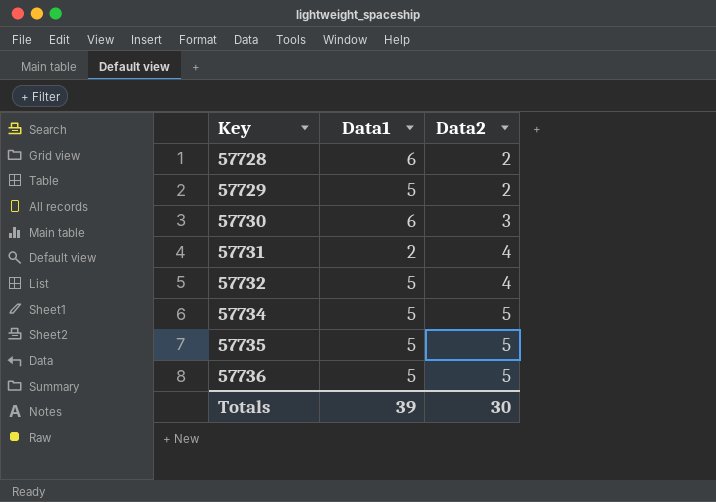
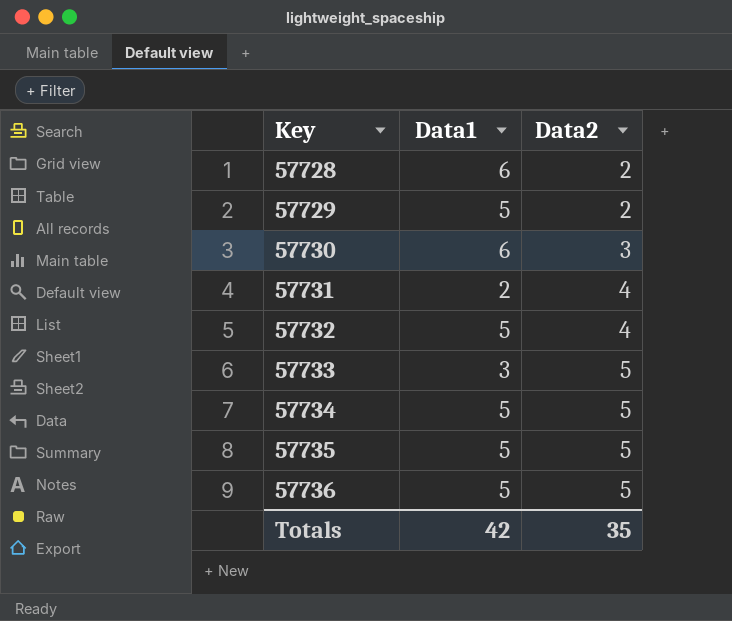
row 57733: none -> 3 | 5
Totals | Data1: 39 -> 42
Totals | Data2: 30 -> 35

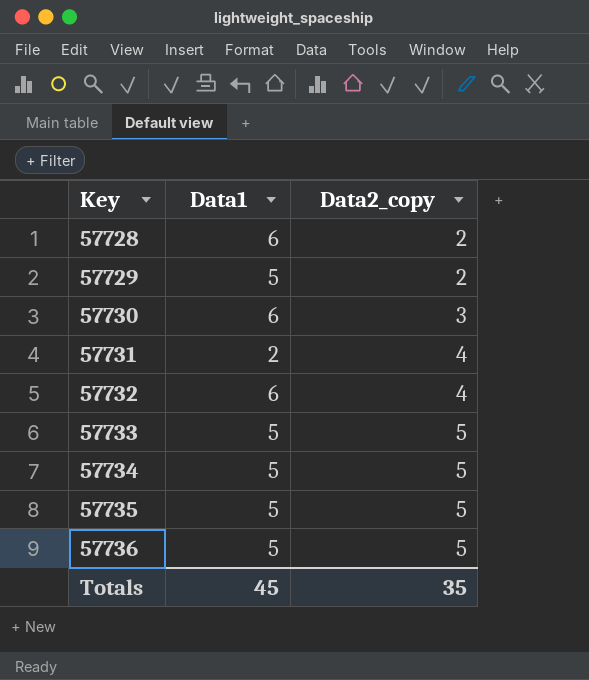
column name: Data2 -> Data2_copy
57732 | Data1: 5 -> 6
57733 | Data1: 3 -> 5
Totals | Data1: 42 -> 45

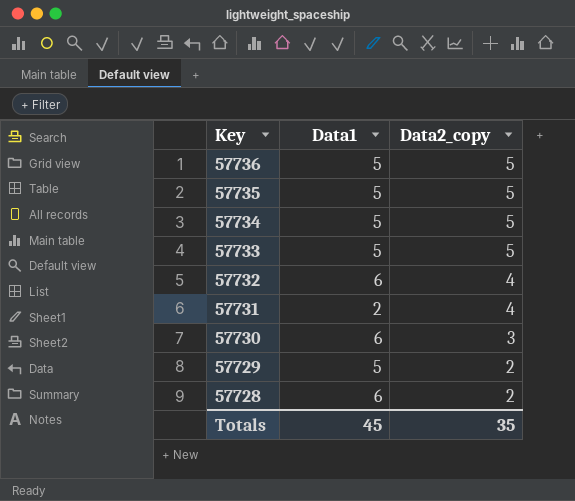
row order: Key ascending -> Key descending

